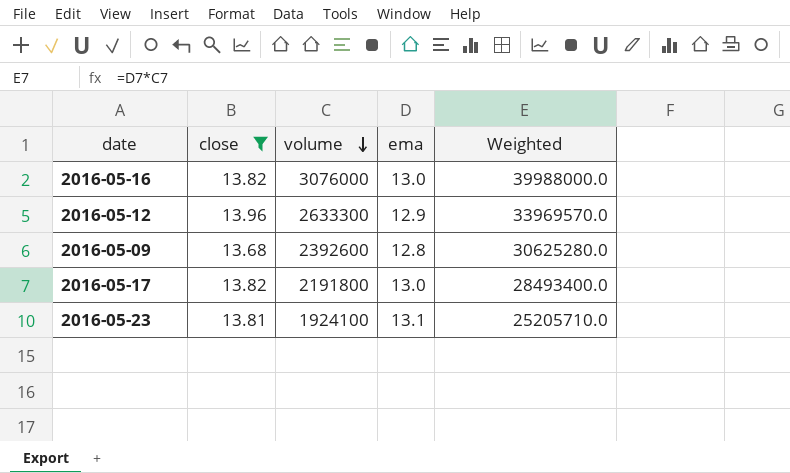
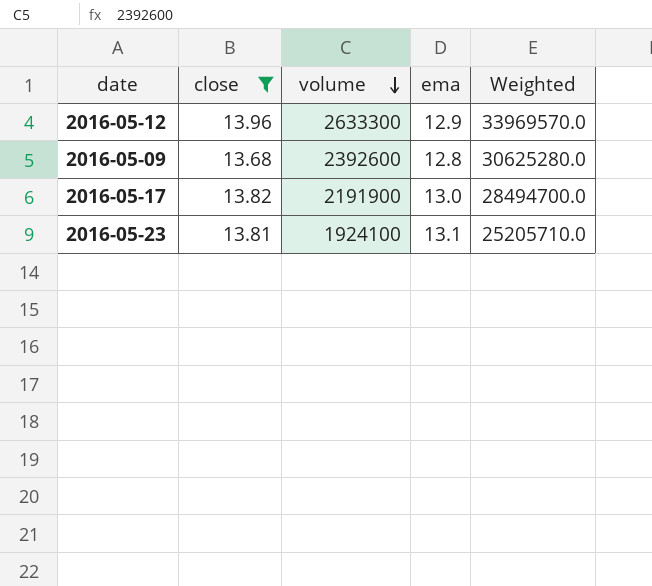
row 2016-05-16: 13.82 | 3076000 | 13.0 | 39988000.0 -> none
2016-05-17 | volume: 2191800 -> 2191900
2016-05-17 | Weighted: 28493400.0 -> 28494700.0

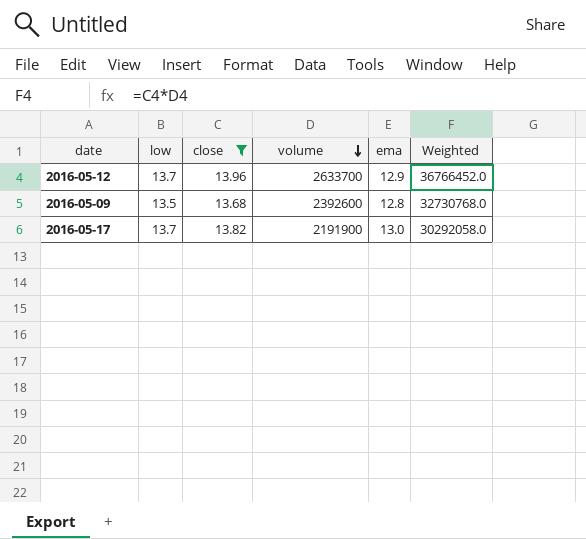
column low | position: none -> 2
column Weighted | formula: [volume] * [ema] -> [close] * [volume]
row 2016-05-23: 13.81 | 1924100 | 13.1 | 25205710.0 -> none
2016-05-12 | volume: 2633300 -> 2633700

